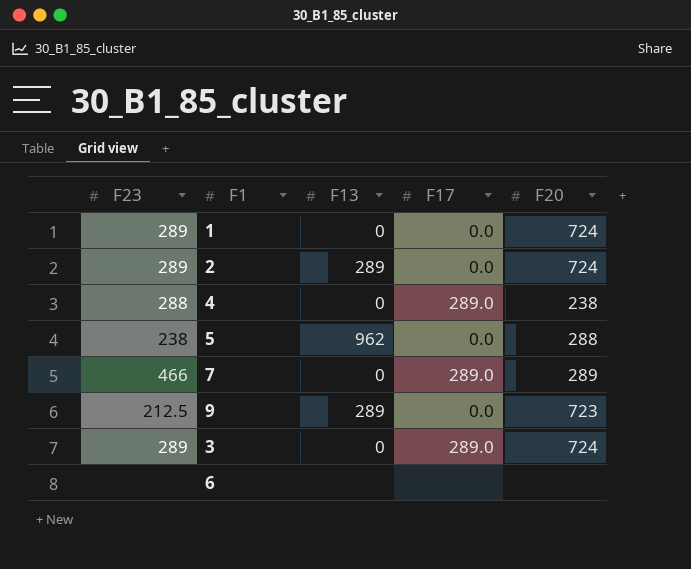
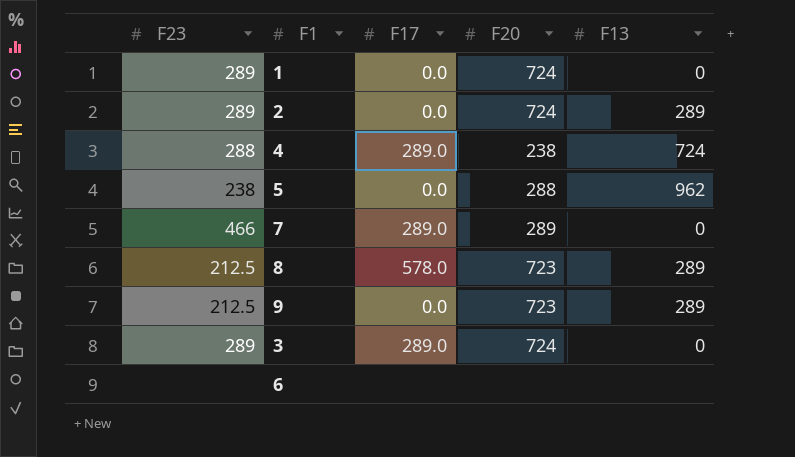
column F13 | position: 3 -> 5
4 | F13: 0 -> 724
row 8: none -> 212.5 | 578.0 | 723 | 289

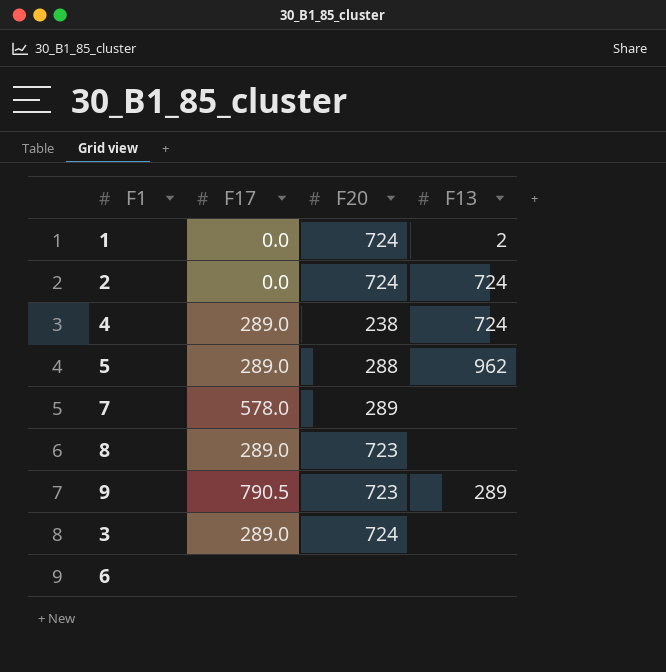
column F23 | position: 1 -> none
1 | F13: 0 -> 2
2 | F13: 289 -> 724
5 | F17: 0.0 -> 289.0
7 | F17: 289.0 -> 578.0
7 | F13: 0 -> none
8 | F17: 578.0 -> 289.0
8 | F13: 289 -> none
9 | F17: 0.0 -> 790.5
3 | F13: 0 -> none

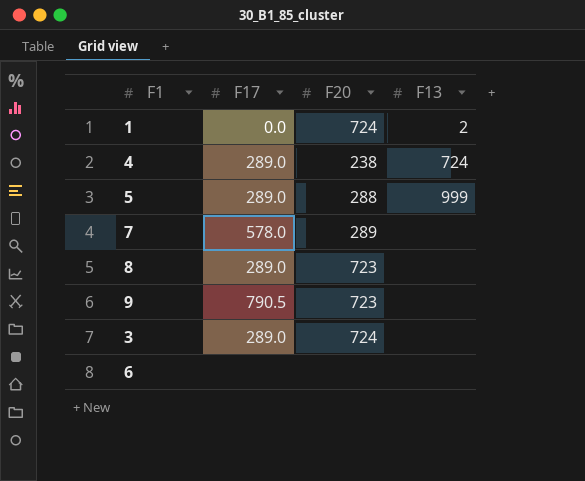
row 2: 0.0 | 724 | 724 -> none
5 | F13: 962 -> 999
9 | F13: 289 -> none

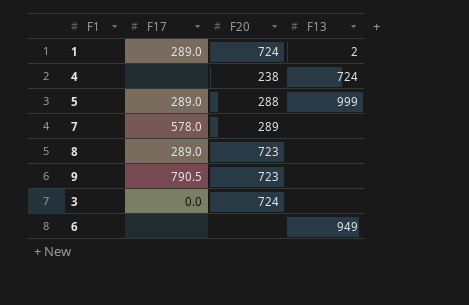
1 | F17: 0.0 -> 289.0
4 | F17: 289.0 -> none
3 | F17: 289.0 -> 0.0
6 | F13: none -> 949

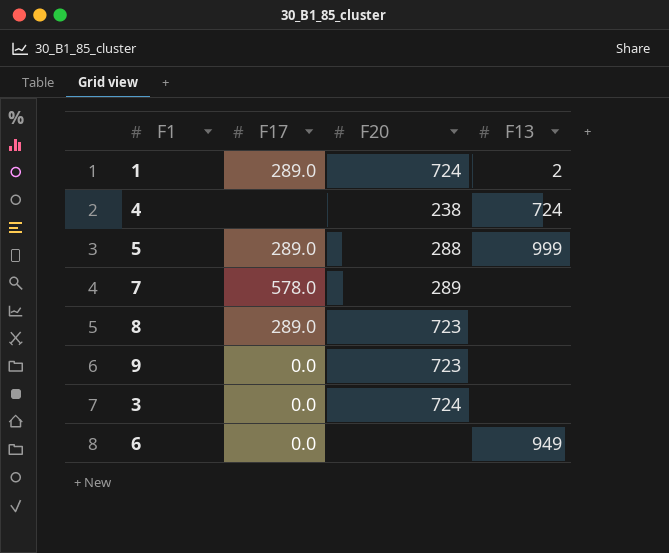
9 | F17: 790.5 -> 0.0
6 | F17: none -> 0.0

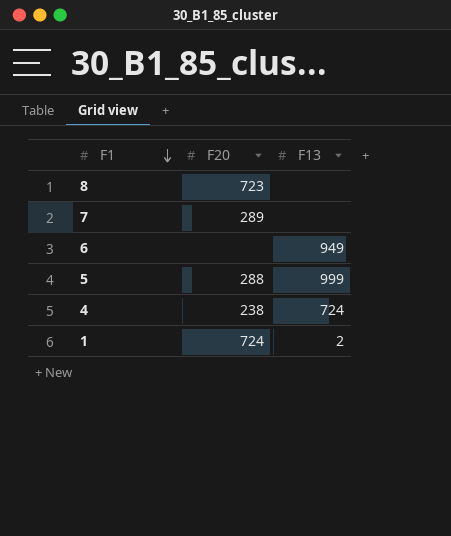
row order: none -> F1 descending
column F17 | position: 2 -> none
row 9: 0.0 | 723 | none -> none
row 3: 0.0 | 724 | none -> none

